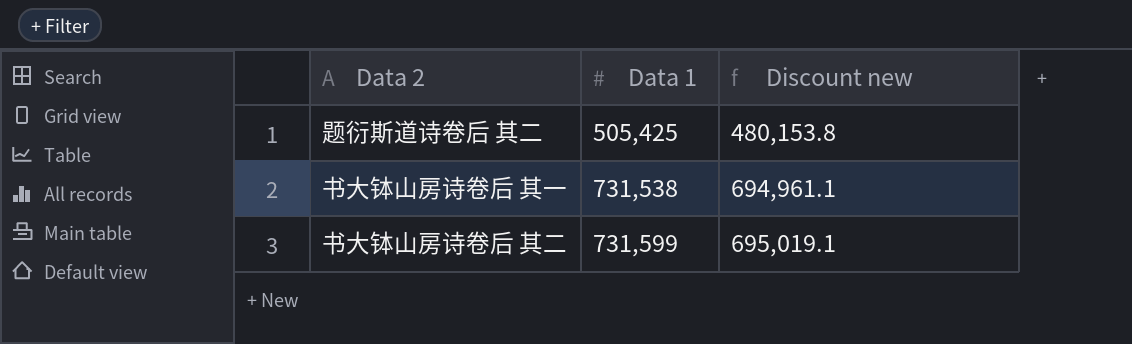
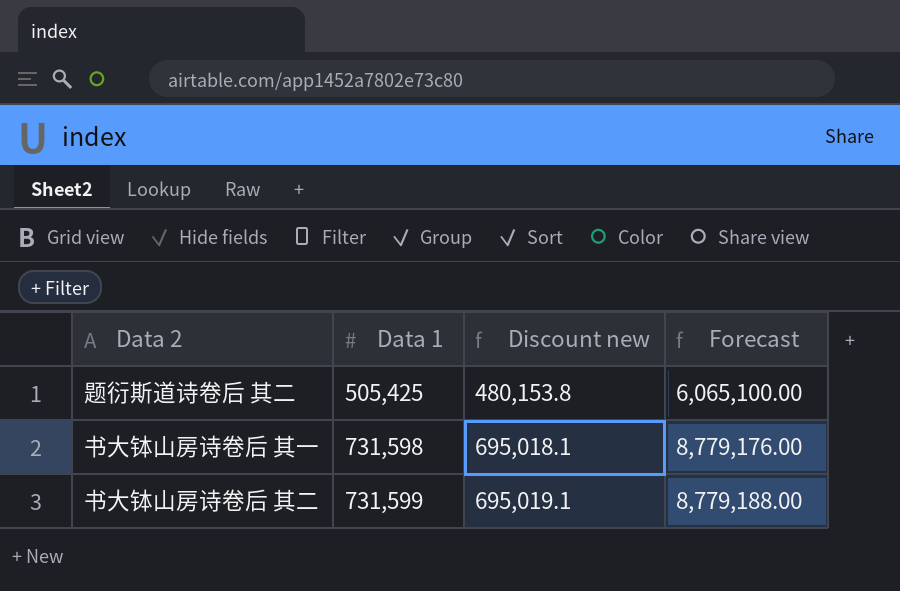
column Forecast | formula: none -> [Data 1] * 12
书大钵山房诗卷后 其一 | Data 1: 731,538 -> 731,598
书大钵山房诗卷后 其一 | Discount new: 694,961.1 -> 695,018.1

